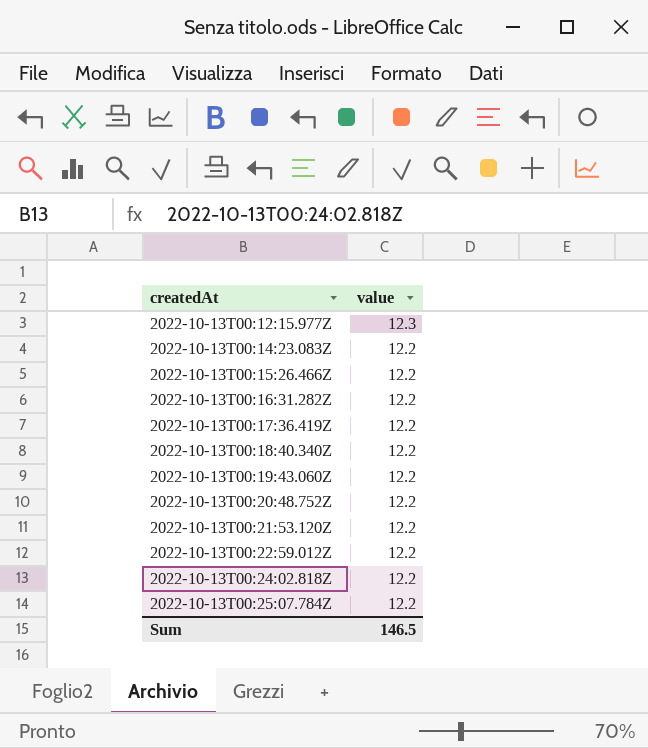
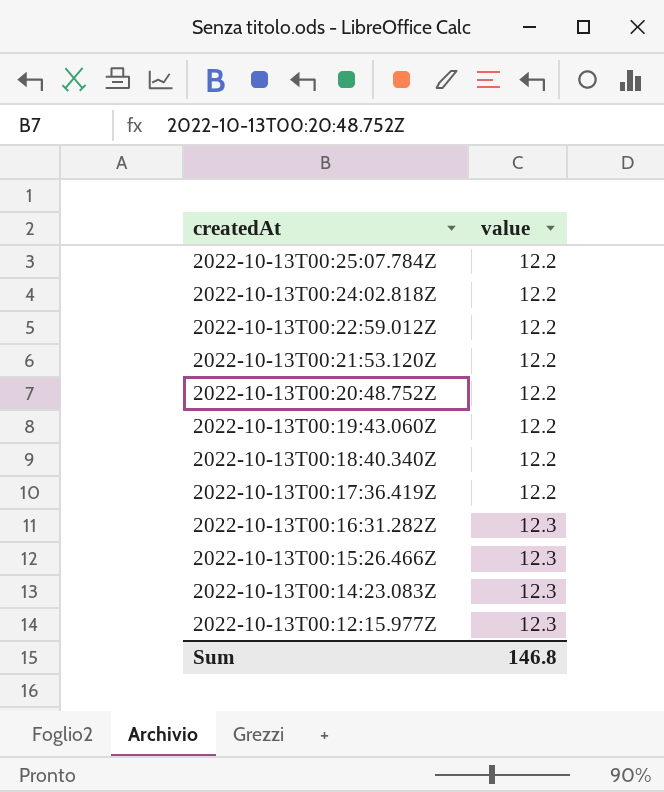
row order: createdAt ascending -> createdAt descending
2022-10-13T00:16:31.282Z | value: 12.2 -> 12.3
2022-10-13T00:15:26.466Z | value: 12.2 -> 12.3
2022-10-13T00:14:23.083Z | value: 12.2 -> 12.3
Sum | value: 146.5 -> 146.8

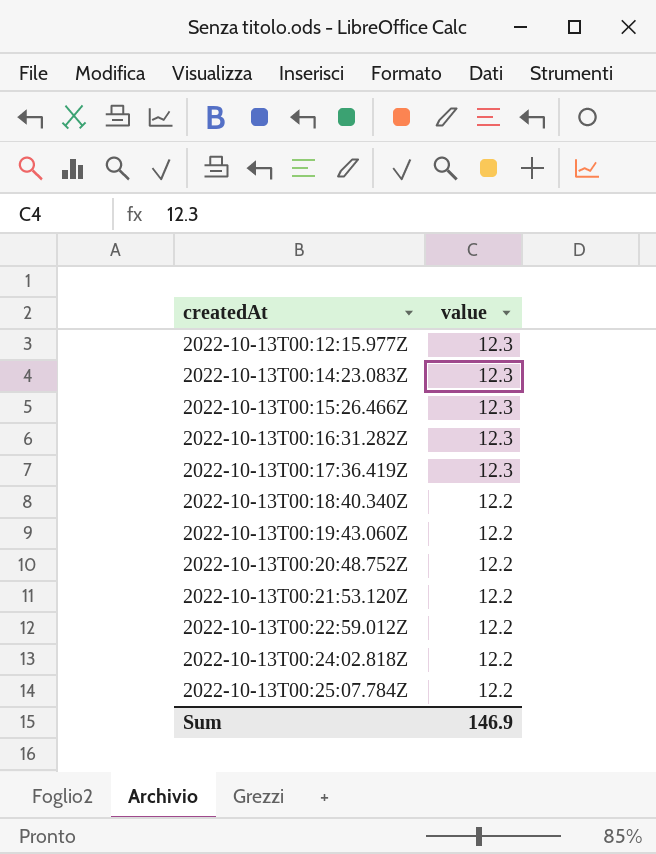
row order: createdAt descending -> createdAt ascending
2022-10-13T00:17:36.419Z | value: 12.2 -> 12.3
Sum | value: 146.8 -> 146.9

